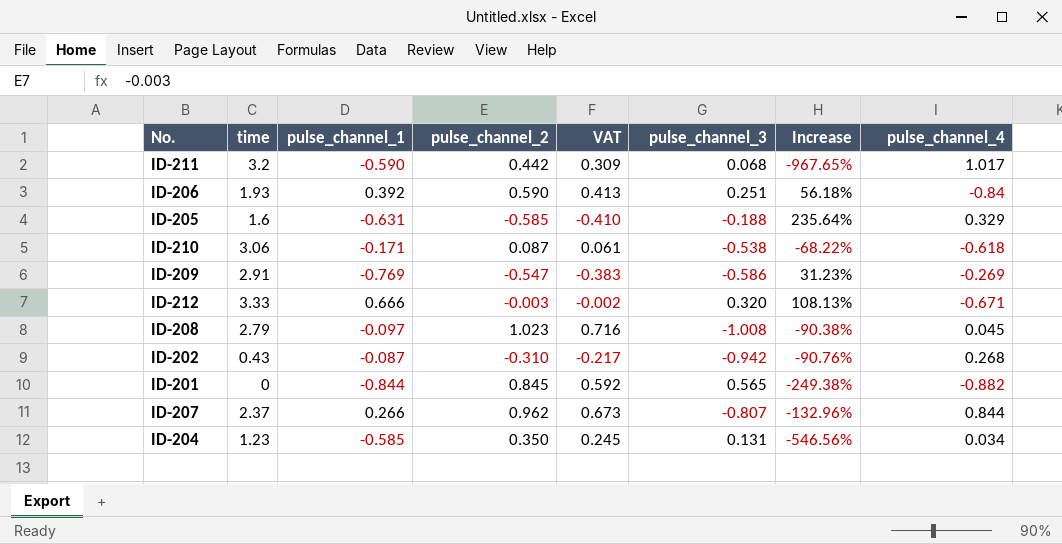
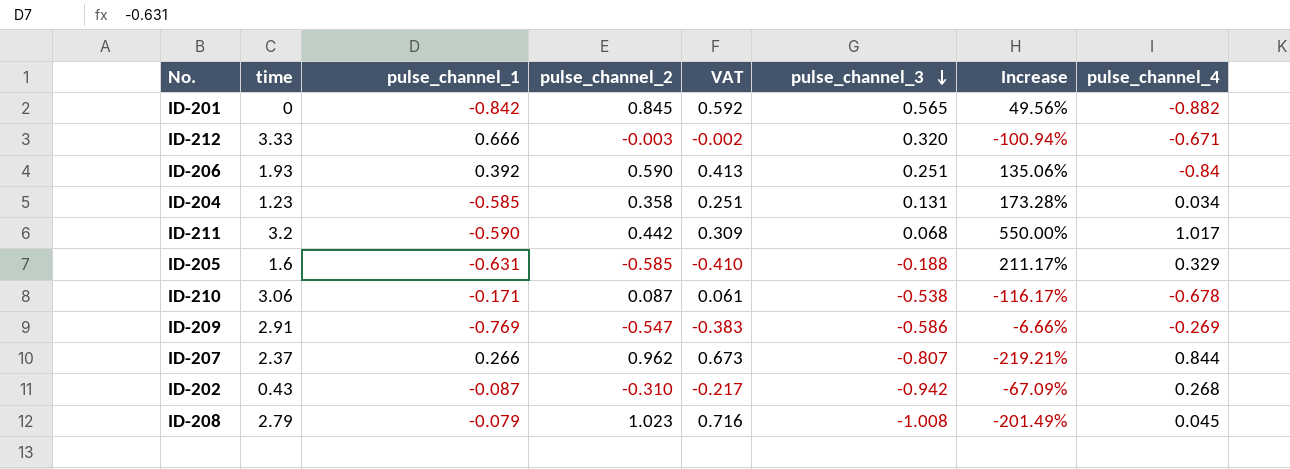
row order: none -> pulse_channel_3 descending
column Increase | formula: ([pulse_channel_1] - [pulse_channel_3]) / [pulse_channel_3] -> ([pulse_channel_2] - [pulse_channel_3]) / [pulse_channel_3]
ID-201 | pulse_channel_1: -0.844 -> -0.842
ID-204 | pulse_channel_2: 0.350 -> 0.358
ID-204 | VAT: 0.245 -> 0.251
ID-210 | pulse_channel_4: -0.618 -> -0.678
ID-208 | pulse_channel_1: -0.097 -> -0.079

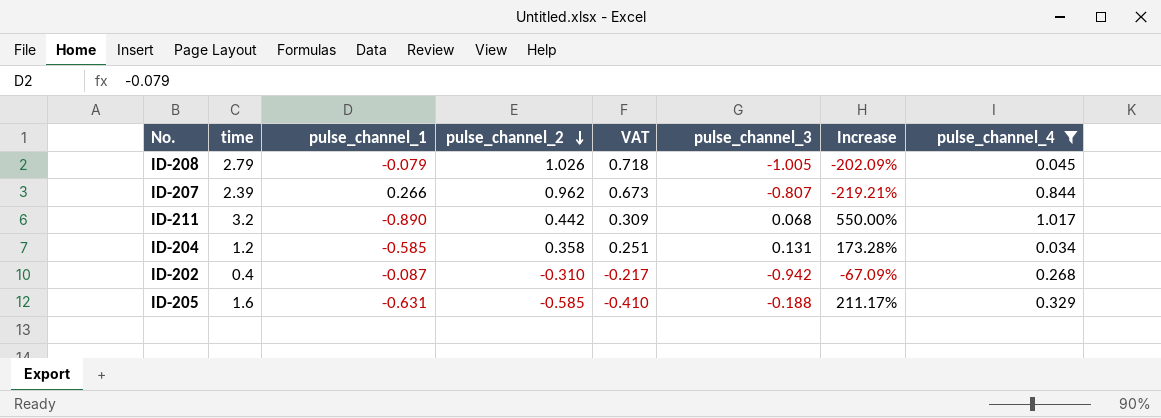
filter: none -> pulse_channel_4 >= 0.034
row order: pulse_channel_3 descending -> pulse_channel_2 descending
ID-208 | pulse_channel_2: 1.023 -> 1.026
ID-208 | VAT: 0.716 -> 0.718
ID-208 | pulse_channel_3: -1.008 -> -1.005
ID-208 | Increase: -201.49% -> -202.09%
ID-207 | time: 2.37 -> 2.39
ID-211 | pulse_channel_1: -0.590 -> -0.890
ID-204 | time: 1.23 -> 1.2
ID-202 | time: 0.43 -> 0.4

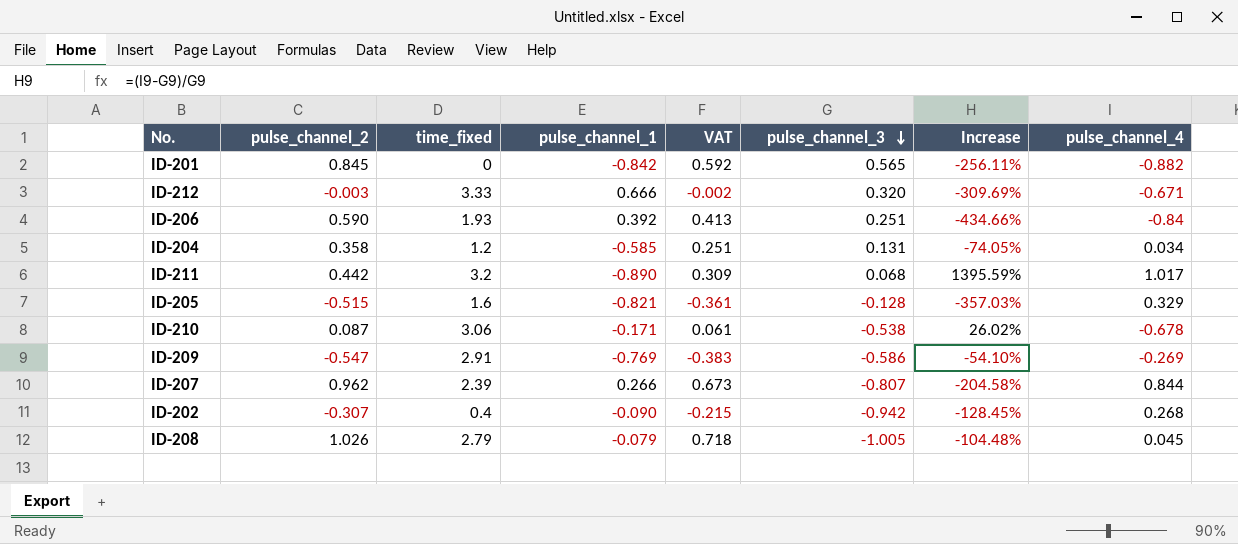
filter: pulse_channel_4 >= 0.034 -> none
row order: pulse_channel_2 descending -> pulse_channel_3 descending
column pulse_channel_2 | position: 4 -> 2
column name: time -> time_fixed
column Increase | formula: ([pulse_channel_2] - [pulse_channel_3]) / [pulse_channel_3] -> ([pulse_channel_4] - [pulse_channel_3]) / [pulse_channel_3]
ID-205 | pulse_channel_2: -0.585 -> -0.515
ID-205 | pulse_channel_1: -0.631 -> -0.821
ID-205 | VAT: -0.410 -> -0.361
ID-205 | pulse_channel_3: -0.188 -> -0.128
ID-202 | pulse_channel_2: -0.310 -> -0.307
ID-202 | pulse_channel_1: -0.087 -> -0.090
ID-202 | VAT: -0.217 -> -0.215

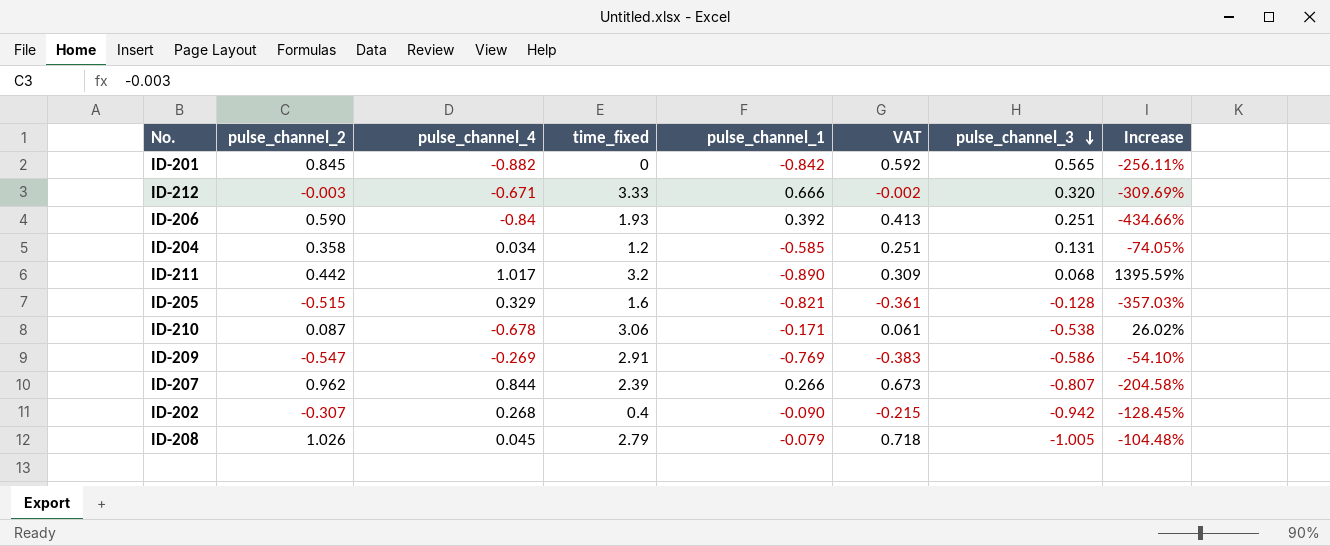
column pulse_channel_4 | position: 8 -> 3

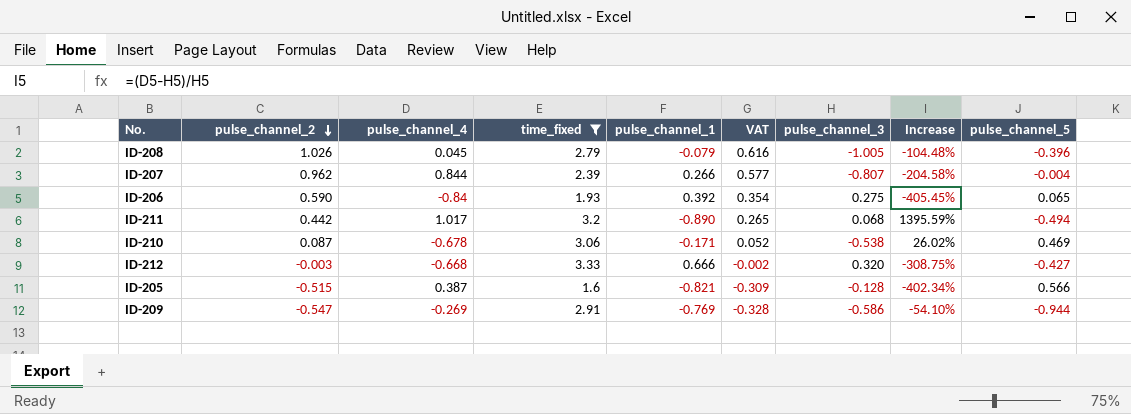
filter: none -> time_fixed >= 1.6
row order: pulse_channel_3 descending -> pulse_channel_2 descending
column VAT | formula: [pulse_channel_2] * 0.7 -> [pulse_channel_2] * 0.6
column pulse_channel_5 | position: none -> 9
ID-206 | pulse_channel_3: 0.251 -> 0.275
ID-206 | Increase: -434.66% -> -405.45%
ID-212 | pulse_channel_4: -0.671 -> -0.668
ID-212 | Increase: -309.69% -> -308.75%
ID-205 | pulse_channel_4: 0.329 -> 0.387
ID-205 | Increase: -357.03% -> -402.34%

